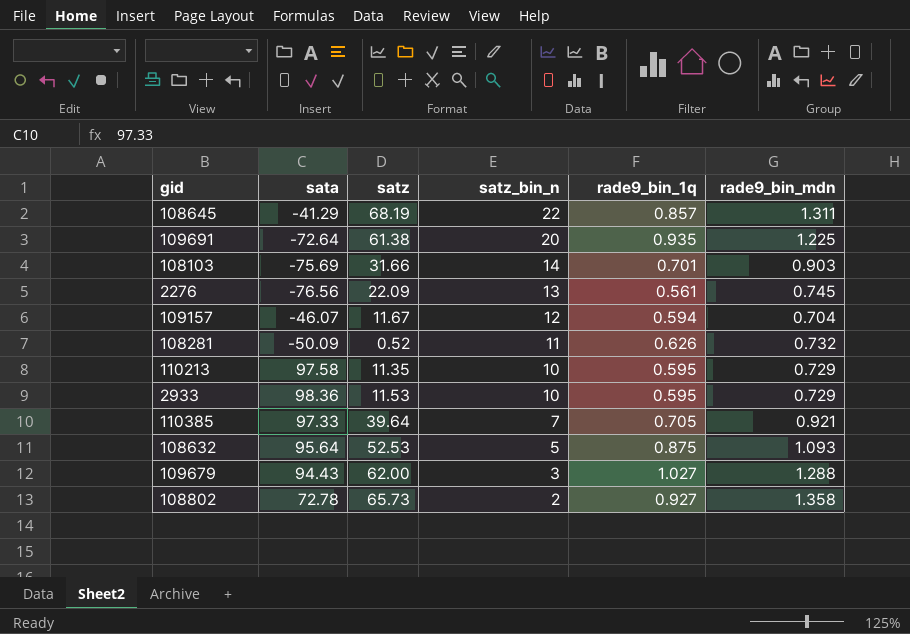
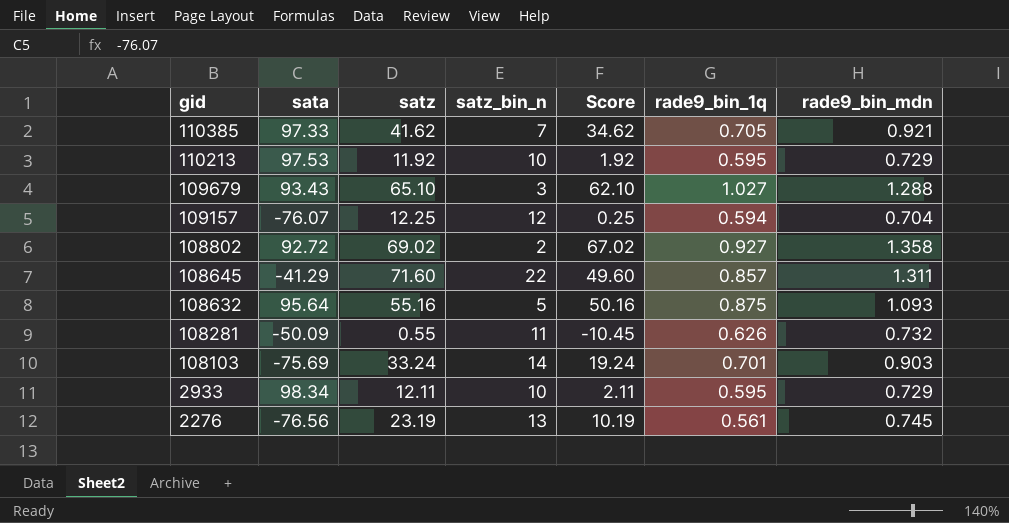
row order: satz_bin_n descending -> gid descending
column Score | formula: none -> [satz] - [satz_bin_n]
row 109691: -72.64 | 61.38 | 20 | 0.935 | 1.225 -> none
110385 | satz: 39.64 -> 41.62
110213 | sata: 97.58 -> 97.53
110213 | satz: 11.35 -> 11.92
109679 | sata: 94.43 -> 93.43
109679 | satz: 62.00 -> 65.10
109157 | sata: -46.07 -> -76.07
109157 | satz: 11.67 -> 12.25
108802 | sata: 72.78 -> 92.72
108802 | satz: 65.73 -> 69.02
108645 | satz: 68.19 -> 71.60
108632 | satz: 52.53 -> 55.16
108281 | satz: 0.52 -> 0.55
108103 | satz: 31.66 -> 33.24
2933 | sata: 98.36 -> 98.34
2933 | satz: 11.53 -> 12.11
2276 | satz: 22.09 -> 23.19

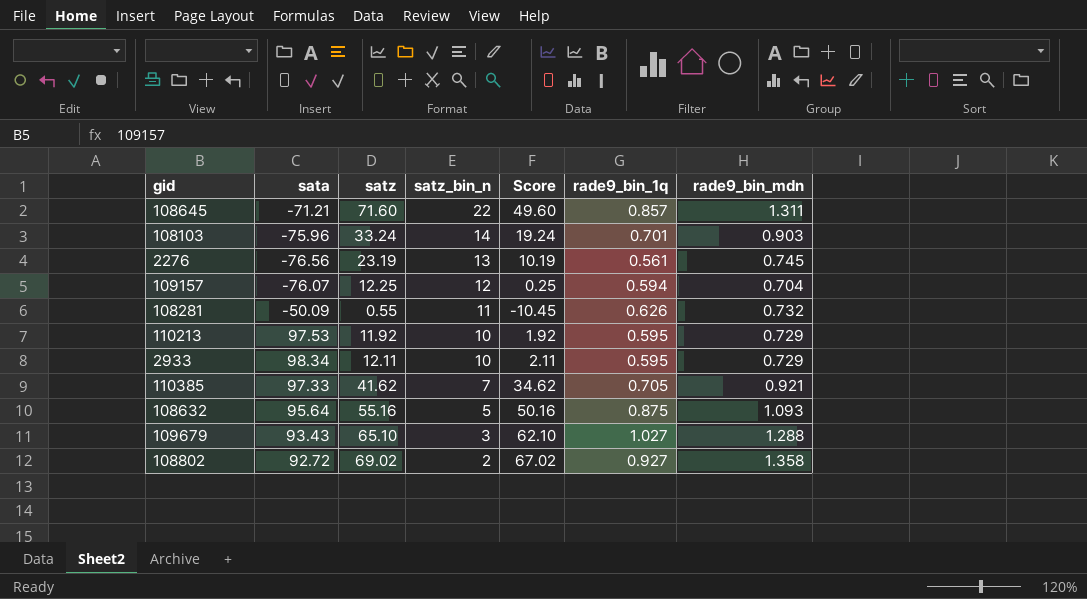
row order: gid descending -> satz_bin_n descending
108645 | sata: -41.29 -> -71.21
108103 | sata: -75.69 -> -75.96

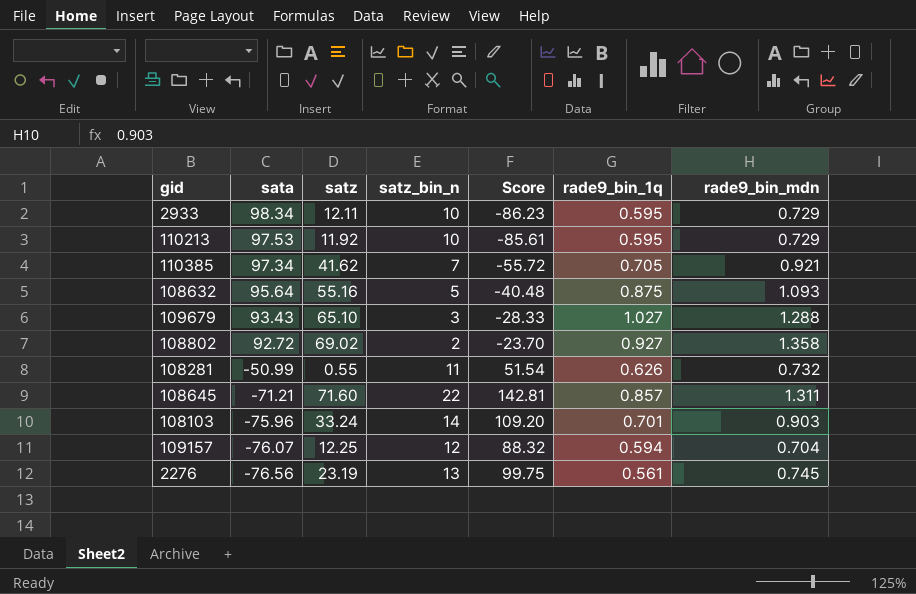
row order: satz_bin_n descending -> sata descending
column Score | formula: [satz] - [satz_bin_n] -> [satz] - [sata]
110385 | sata: 97.33 -> 97.34
108281 | sata: -50.09 -> -50.99

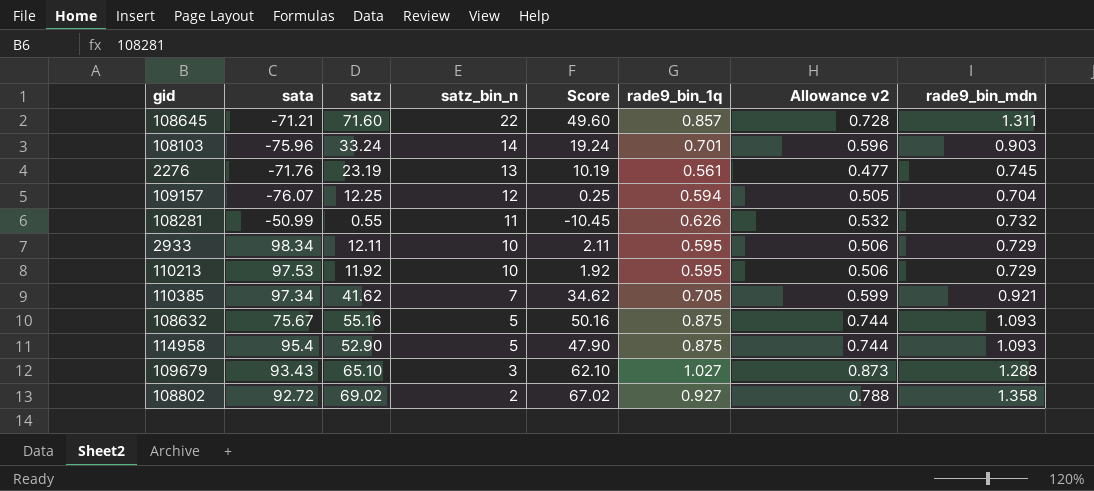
row order: sata descending -> satz_bin_n descending
column Score | formula: [satz] - [sata] -> [satz] - [satz_bin_n]
column Allowance v2 | formula: none -> [rade9_bin_1q] * 0.85
2276 | sata: -76.56 -> -71.76
108632 | sata: 95.64 -> 75.67
row 114958: none -> 95.4 | 52.90 | 5 | 47.90 | 0.875 | 0.744 | 1.093

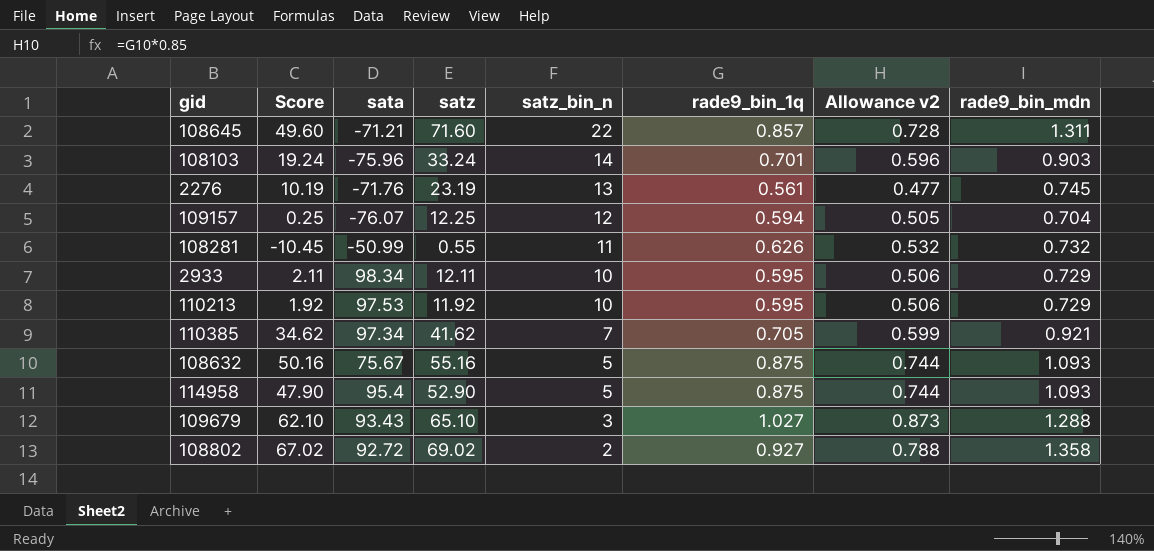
column Score | position: 5 -> 2

